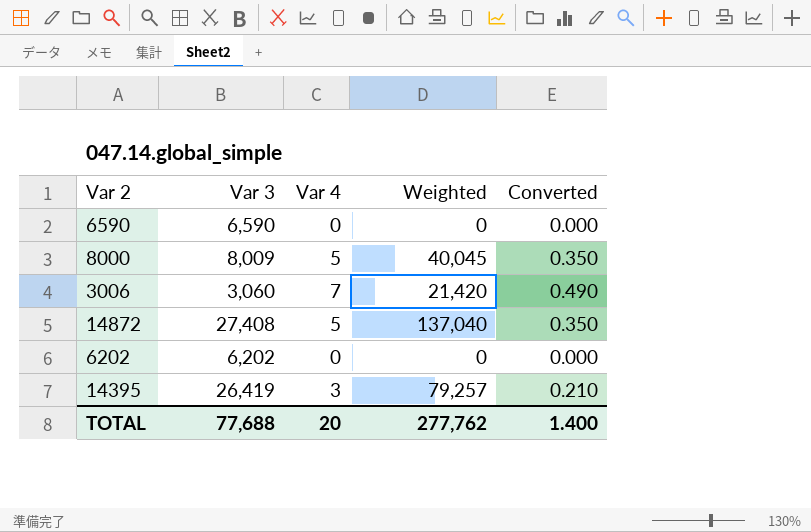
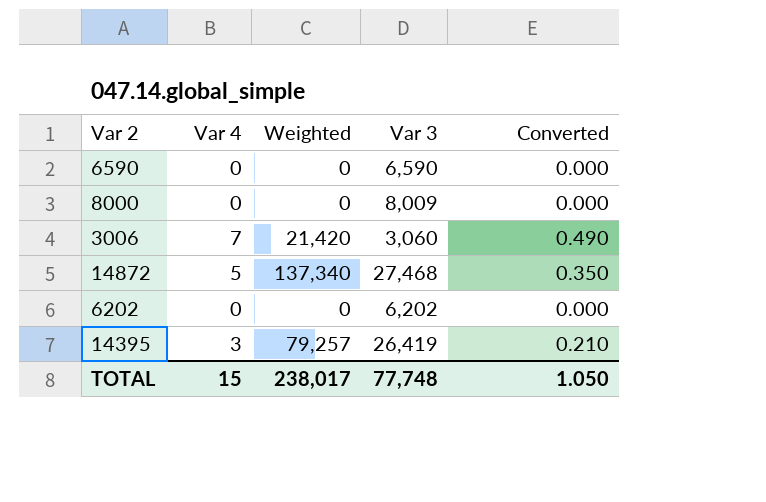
column Var 3 | position: 2 -> 4
8000 | Var 4: 5 -> 0
8000 | Weighted: 40,045 -> 0
8000 | Converted: 0.350 -> 0.000
14872 | Weighted: 137,040 -> 137,340
14872 | Var 3: 27,408 -> 27,468
TOTAL | Var 4: 20 -> 15
TOTAL | Weighted: 277,762 -> 238,017
TOTAL | Var 3: 77,688 -> 77,748
TOTAL | Converted: 1.400 -> 1.050

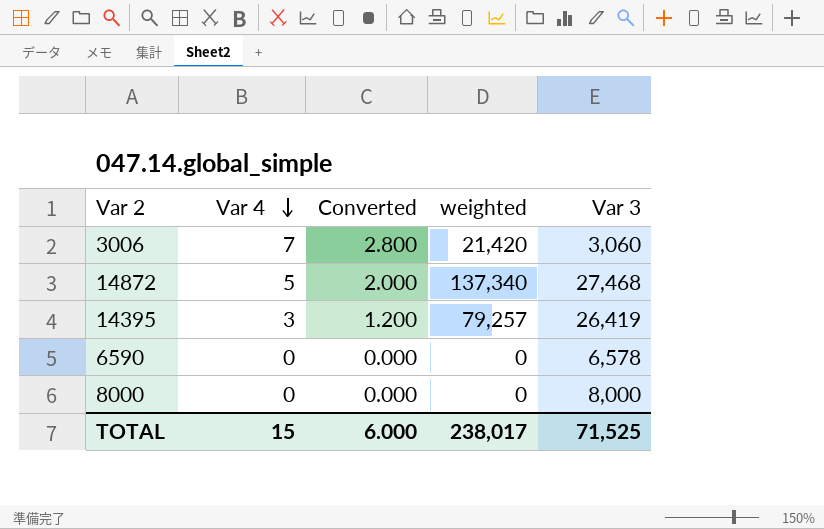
row order: none -> Var 4 descending
column Converted | formula: [Var 4] * 0.07 -> [Var 4] * 0.4
column Converted | position: 5 -> 3
column name: Weighted -> weighted
row 6202: 0 | 0 | 6,202 | 0.000 -> none
6590 | Var 3: 6,590 -> 6,578
8000 | Var 3: 8,009 -> 8,000
TOTAL | Converted: 1.050 -> 6.000
TOTAL | Var 3: 77,748 -> 71,525

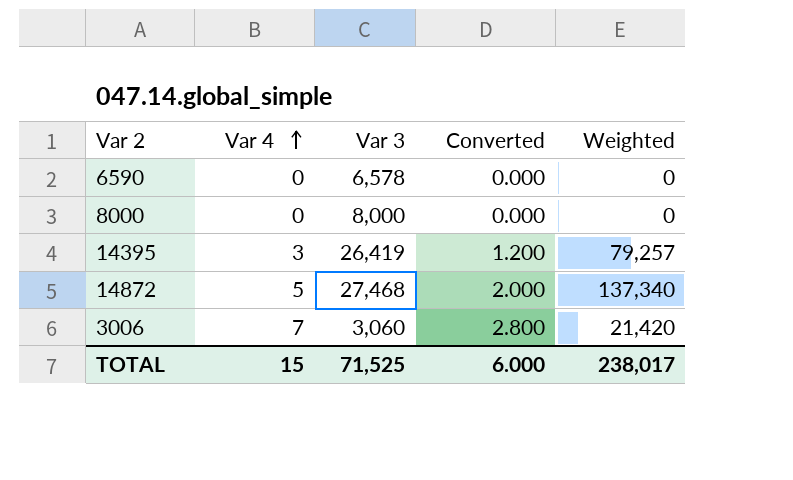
row order: Var 4 descending -> Var 4 ascending
column Var 3 | position: 5 -> 3
column name: weighted -> Weighted

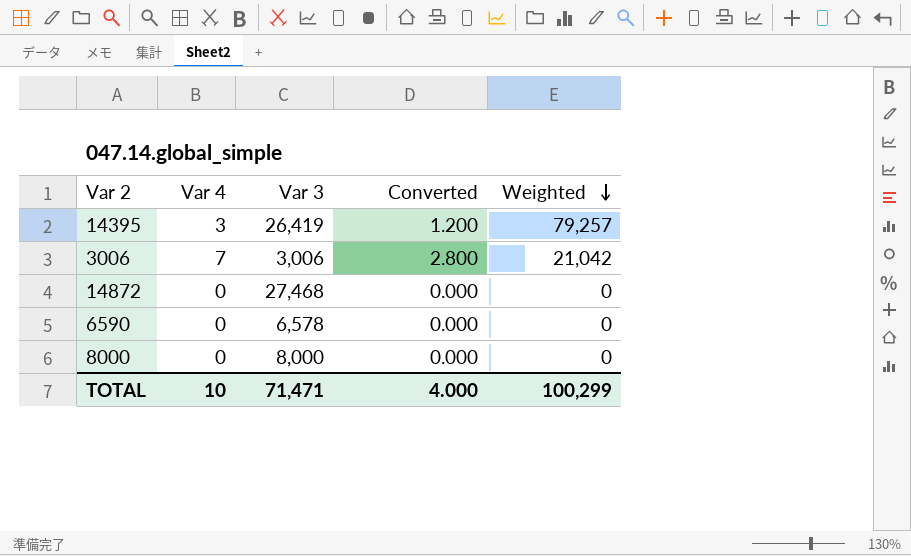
row order: Var 4 ascending -> Weighted descending
3006 | Var 3: 3,060 -> 3,006
3006 | Weighted: 21,420 -> 21,042
14872 | Var 4: 5 -> 0
14872 | Converted: 2.000 -> 0.000
14872 | Weighted: 137,340 -> 0
TOTAL | Var 4: 15 -> 10
TOTAL | Var 3: 71,525 -> 71,471
TOTAL | Converted: 6.000 -> 4.000
TOTAL | Weighted: 238,017 -> 100,299

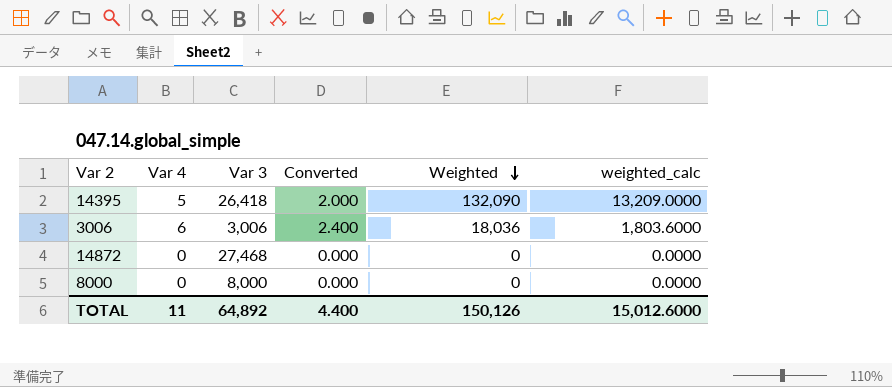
column weighted_calc | formula: none -> [Weighted] * 0.1
row 6590: 0 | 6,578 | 0.000 | 0 -> none
14395 | Var 4: 3 -> 5
14395 | Var 3: 26,419 -> 26,418
14395 | Converted: 1.200 -> 2.000
14395 | Weighted: 79,257 -> 132,090
3006 | Var 4: 7 -> 6
3006 | Converted: 2.800 -> 2.400
3006 | Weighted: 21,042 -> 18,036
TOTAL | Var 4: 10 -> 11
TOTAL | Var 3: 71,471 -> 64,892
TOTAL | Converted: 4.000 -> 4.400
TOTAL | Weighted: 100,299 -> 150,126

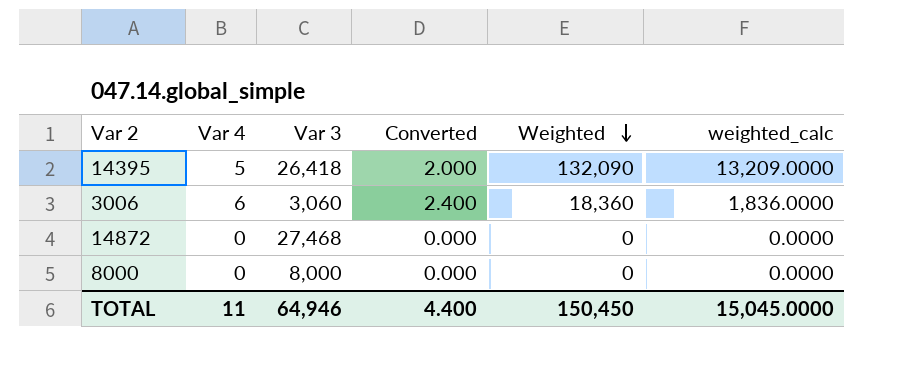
3006 | Var 3: 3,006 -> 3,060
3006 | Weighted: 18,036 -> 18,360
3006 | weighted_calc: 1,803.6000 -> 1,836.0000
TOTAL | Var 3: 64,892 -> 64,946
TOTAL | Weighted: 150,126 -> 150,450
TOTAL | weighted_calc: 15,012.6000 -> 15,045.0000

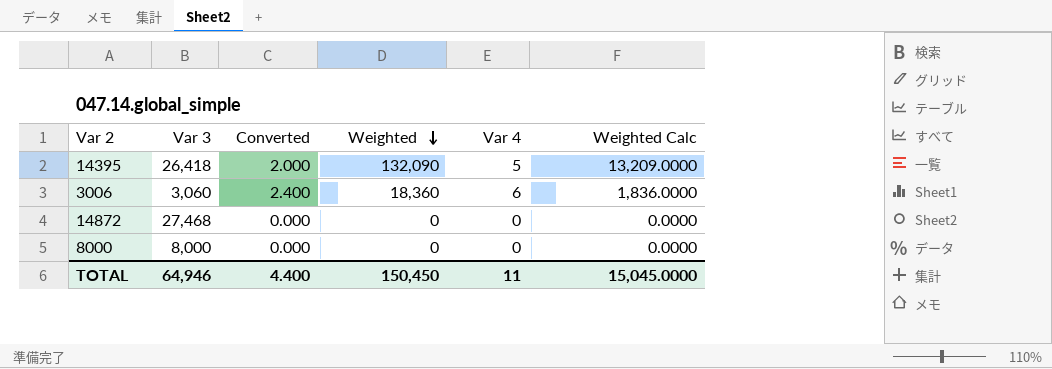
column Var 4 | position: 2 -> 5
column name: weighted_calc -> Weighted Calc

